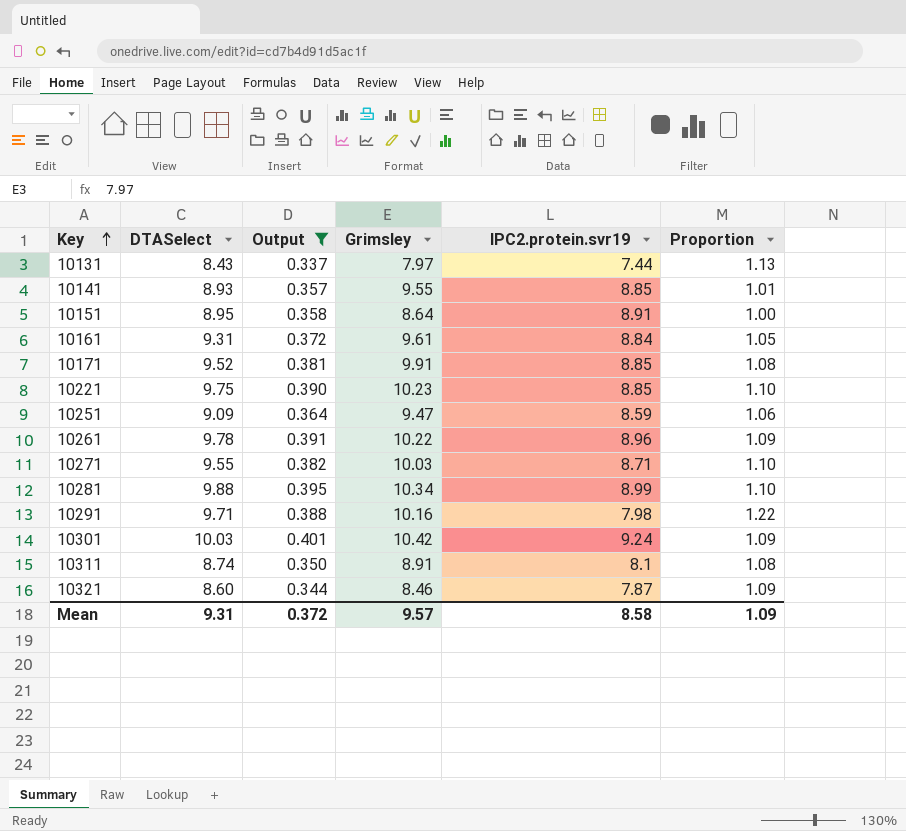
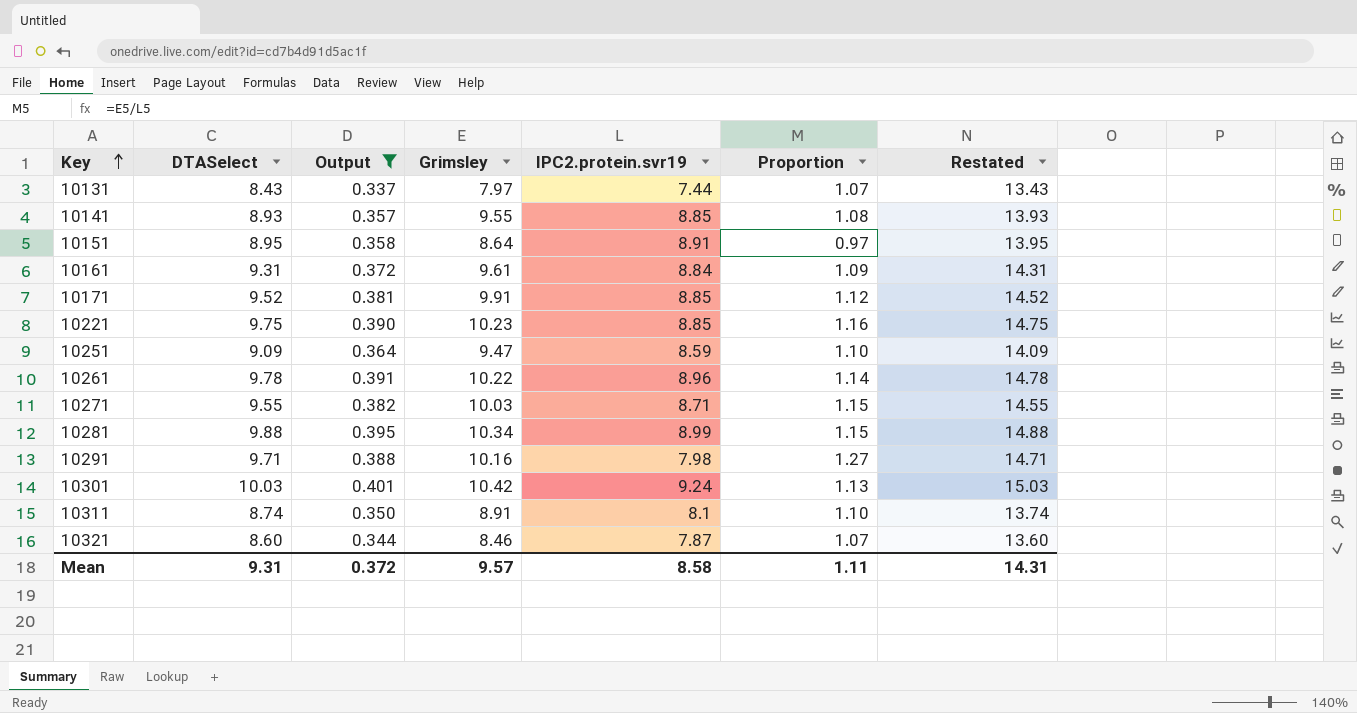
column Proportion | formula: [DTASelect] / [IPC2.protein.svr19] -> [Grimsley] / [IPC2.protein.svr19]
column Restated | formula: none -> [DTASelect] + 5
Mean | Proportion: 1.09 -> 1.11

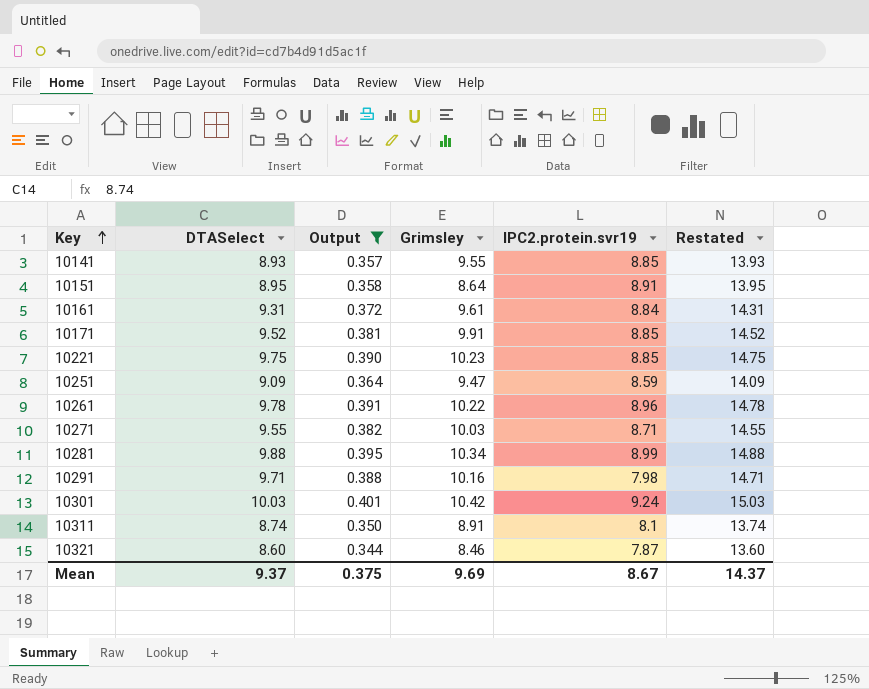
column Proportion | formula: [Grimsley] / [IPC2.protein.svr19] -> none
row 10131: 8.43 | 0.337 | 7.97 | 7.44 | 1.07 | 13.43 -> none
Mean | DTASelect: 9.31 -> 9.37
Mean | Output: 0.372 -> 0.375
Mean | Grimsley: 9.57 -> 9.69
Mean | IPC2.protein.svr19: 8.58 -> 8.67
Mean | Restated: 14.31 -> 14.37

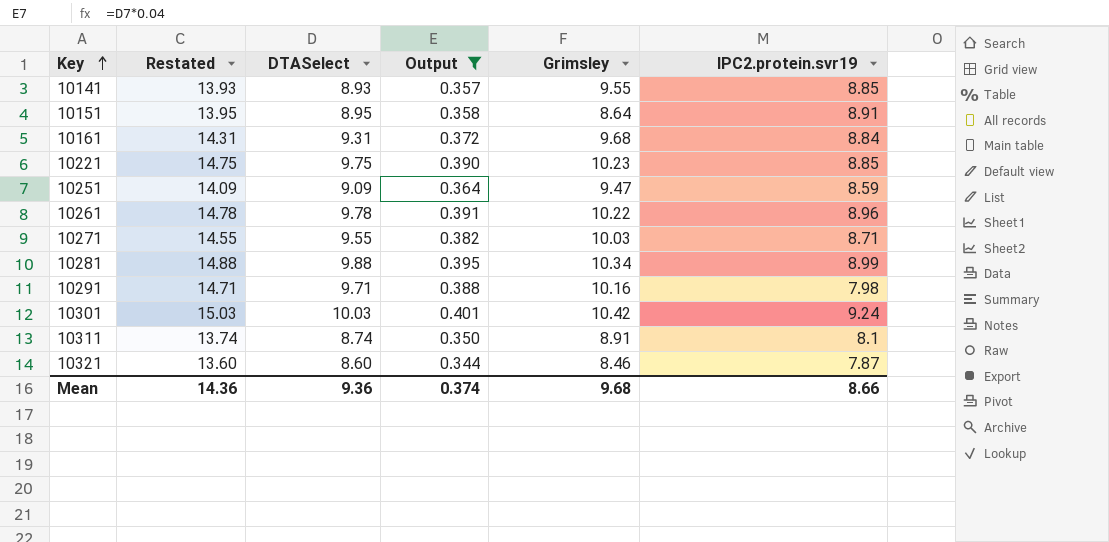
column Restated | position: 6 -> 2
row 10171: 9.52 | 0.381 | 9.91 | 8.85 | 14.52 -> none
10161 | Grimsley: 9.61 -> 9.68
Mean | Restated: 14.37 -> 14.36
Mean | DTASelect: 9.37 -> 9.36
Mean | Output: 0.375 -> 0.374
Mean | Grimsley: 9.69 -> 9.68
Mean | IPC2.protein.svr19: 8.67 -> 8.66

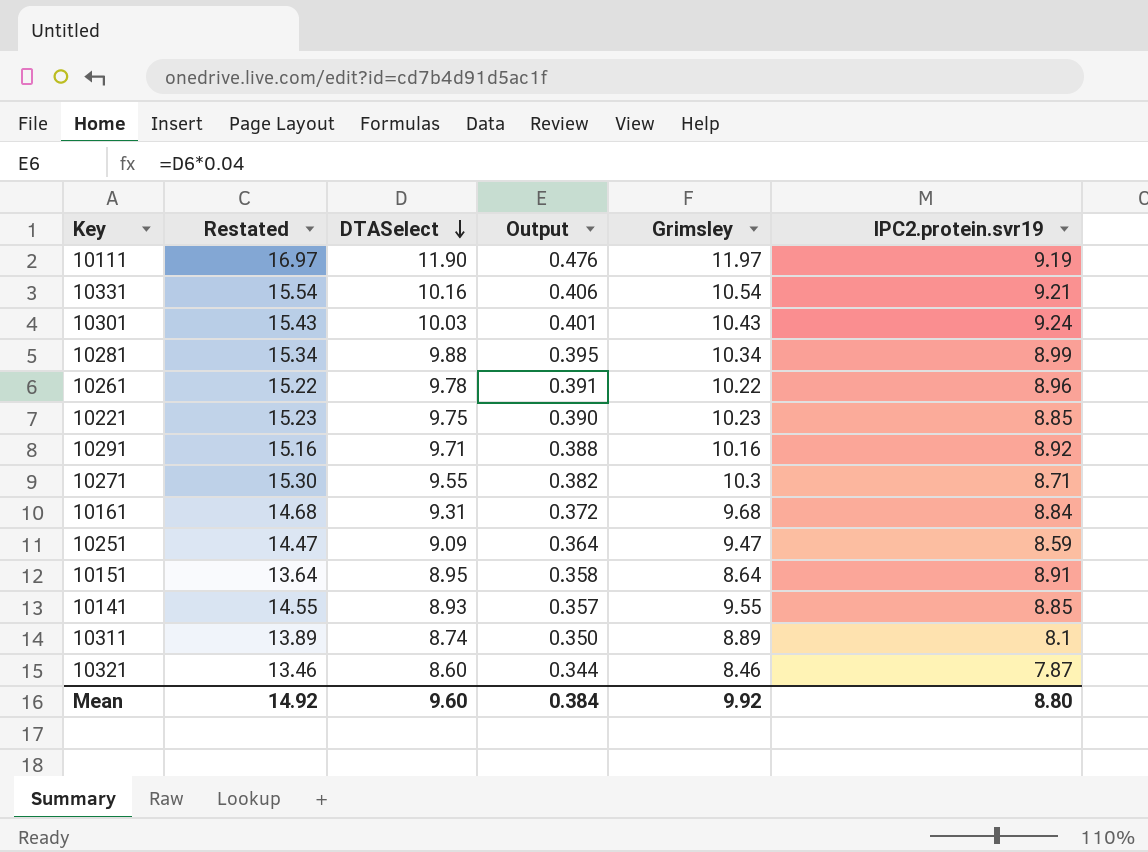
filter: Output <= 0.401 -> none
row order: Key ascending -> DTASelect descending
column Restated | formula: [DTASelect] + 5 -> [Grimsley] + 5
10301 | Grimsley: 10.42 -> 10.43
10291 | IPC2.protein.svr19: 7.98 -> 8.92
10271 | Grimsley: 10.03 -> 10.3
10311 | Grimsley: 8.91 -> 8.89
Mean | Restated: 14.36 -> 14.92
Mean | DTASelect: 9.36 -> 9.60
Mean | Output: 0.374 -> 0.384
Mean | Grimsley: 9.68 -> 9.92
Mean | IPC2.protein.svr19: 8.66 -> 8.80

